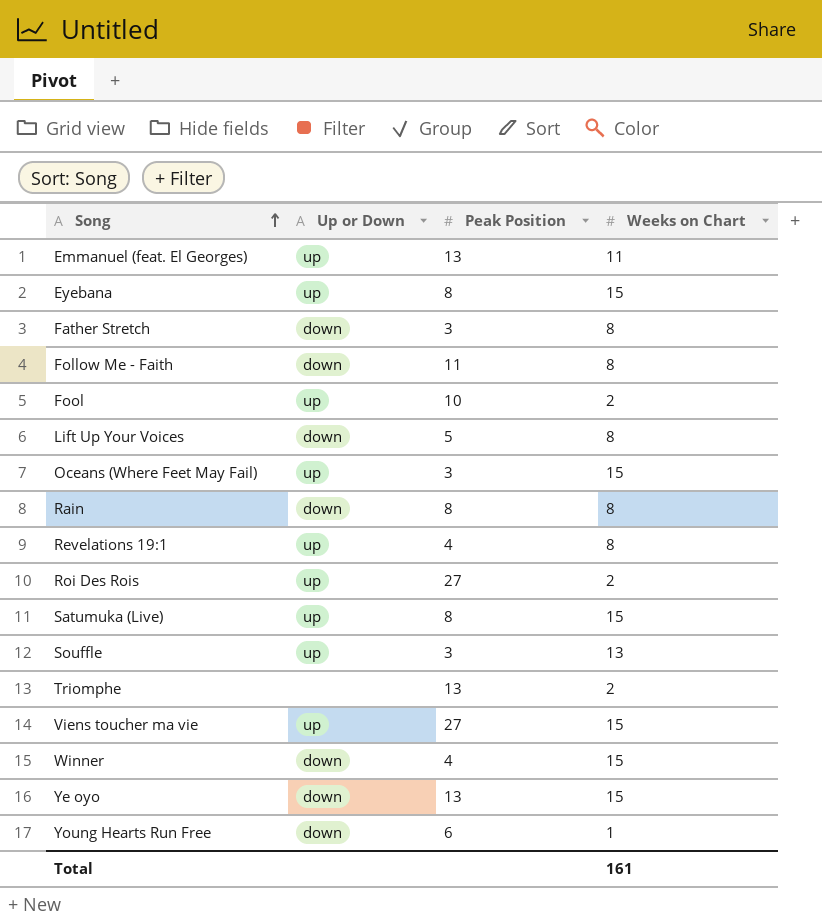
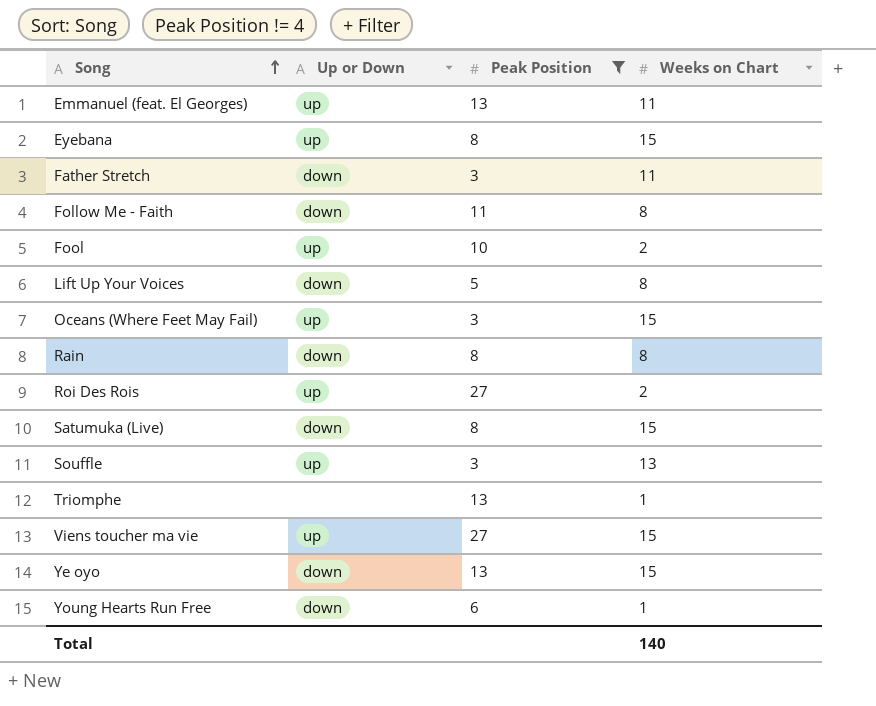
filter: none -> Peak Position != 4
Father Stretch | Weeks on Chart: 8 -> 11
Satumuka (Live) | Up or Down: up -> down
Triomphe | Weeks on Chart: 2 -> 1
Total | Weeks on Chart: 161 -> 140

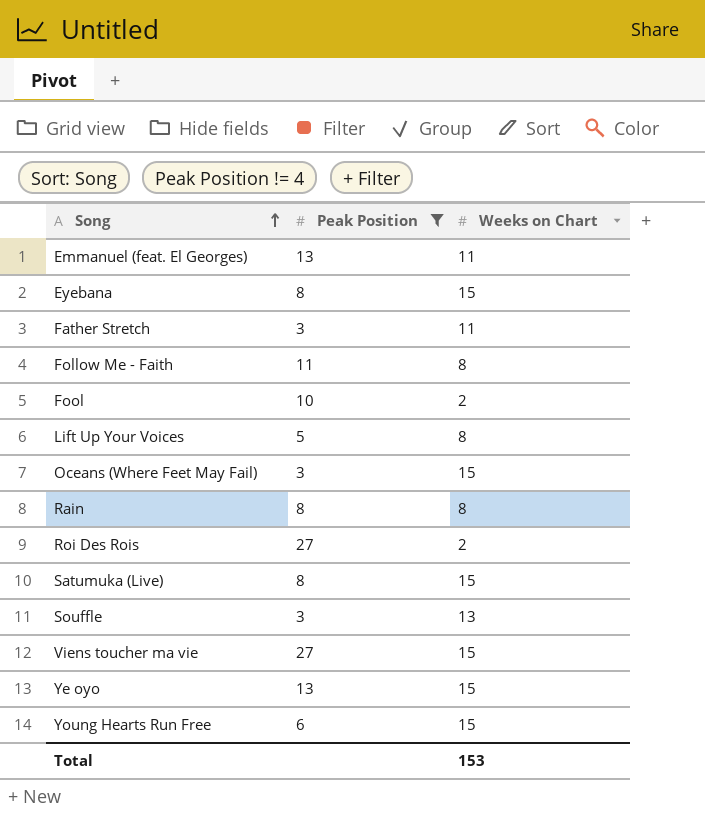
column Up or Down | position: 2 -> none
row Triomphe: none | 13 | 1 -> none
Young Hearts Run Free | Weeks on Chart: 1 -> 15
Total | Weeks on Chart: 140 -> 153

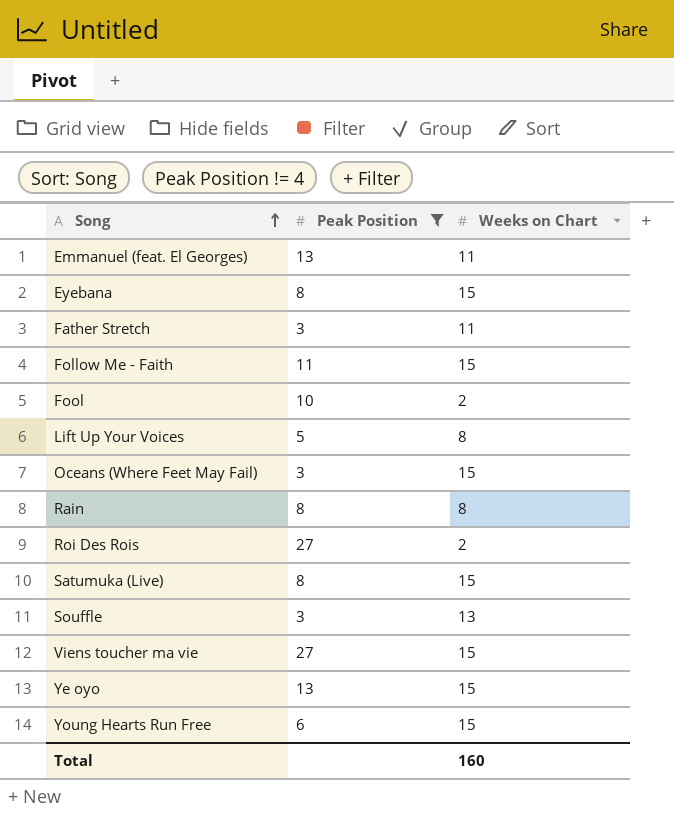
Follow Me - Faith | Weeks on Chart: 8 -> 15
Total | Weeks on Chart: 153 -> 160

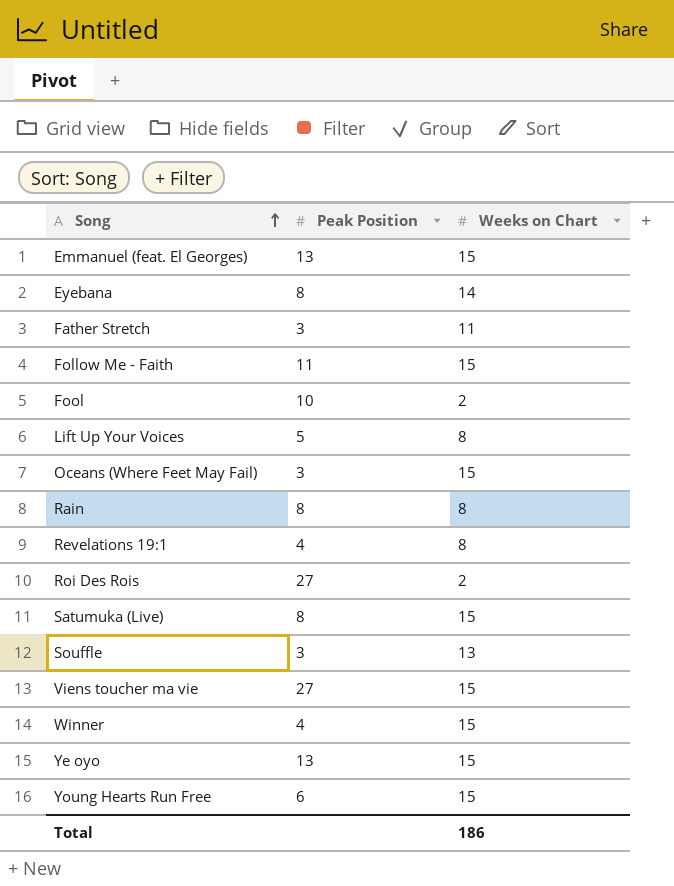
filter: Peak Position != 4 -> none
Emmanuel (feat. El Georges) | Weeks on Chart: 11 -> 15
Eyebana | Weeks on Chart: 15 -> 14
Total | Weeks on Chart: 160 -> 186

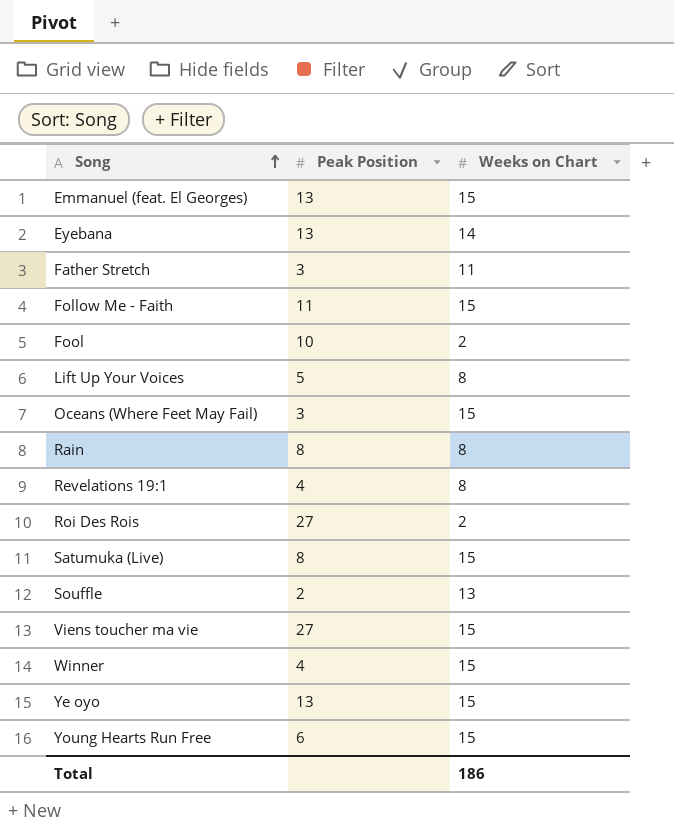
Eyebana | Peak Position: 8 -> 13
Souffle | Peak Position: 3 -> 2

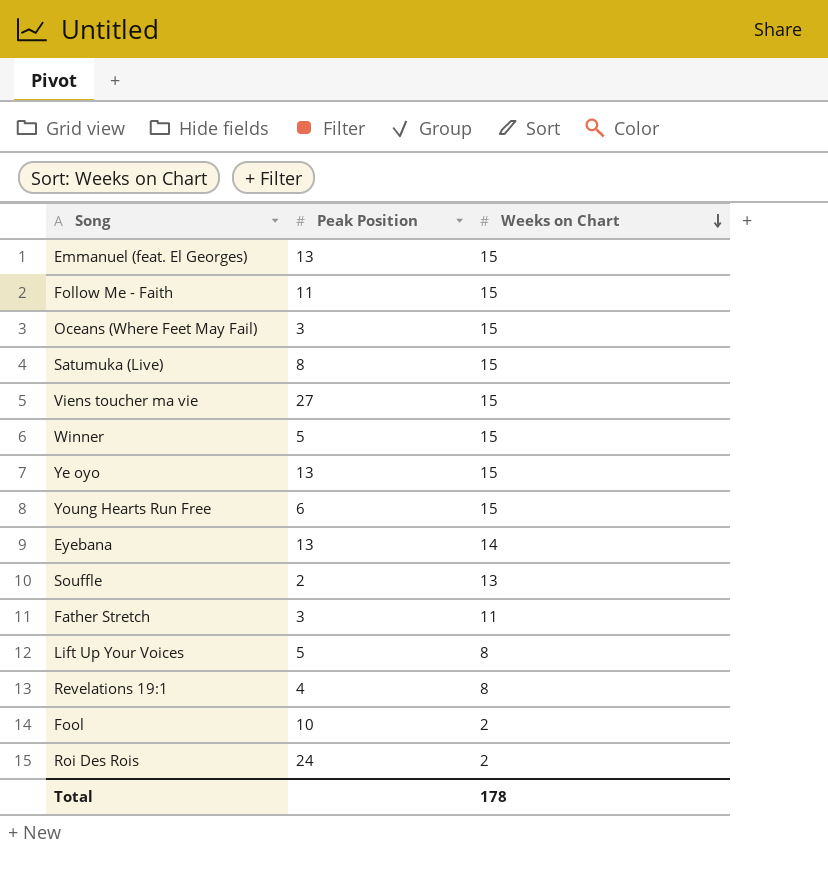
row order: Song ascending -> Weeks on Chart descending
row Rain: 8 | 8 -> none
Winner | Peak Position: 4 -> 5
Roi Des Rois | Peak Position: 27 -> 24
Total | Weeks on Chart: 186 -> 178

